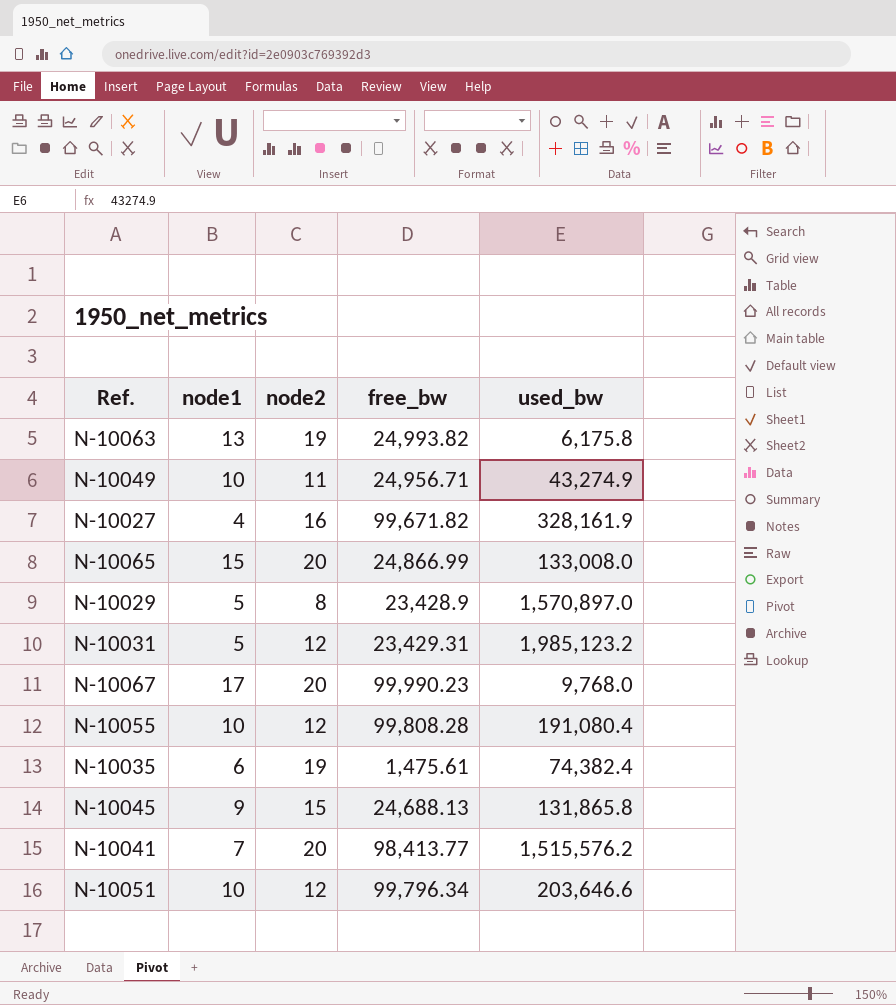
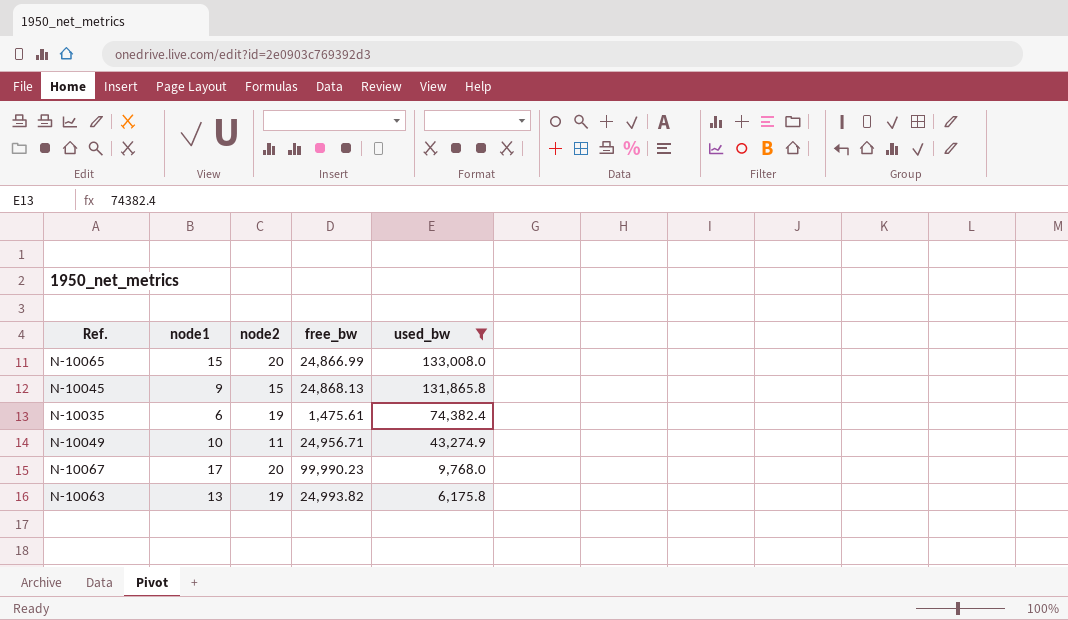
filter: none -> used_bw <= 133,008.0
row order: none -> used_bw descending
N-10045 | free_bw: 24,688.13 -> 24,868.13

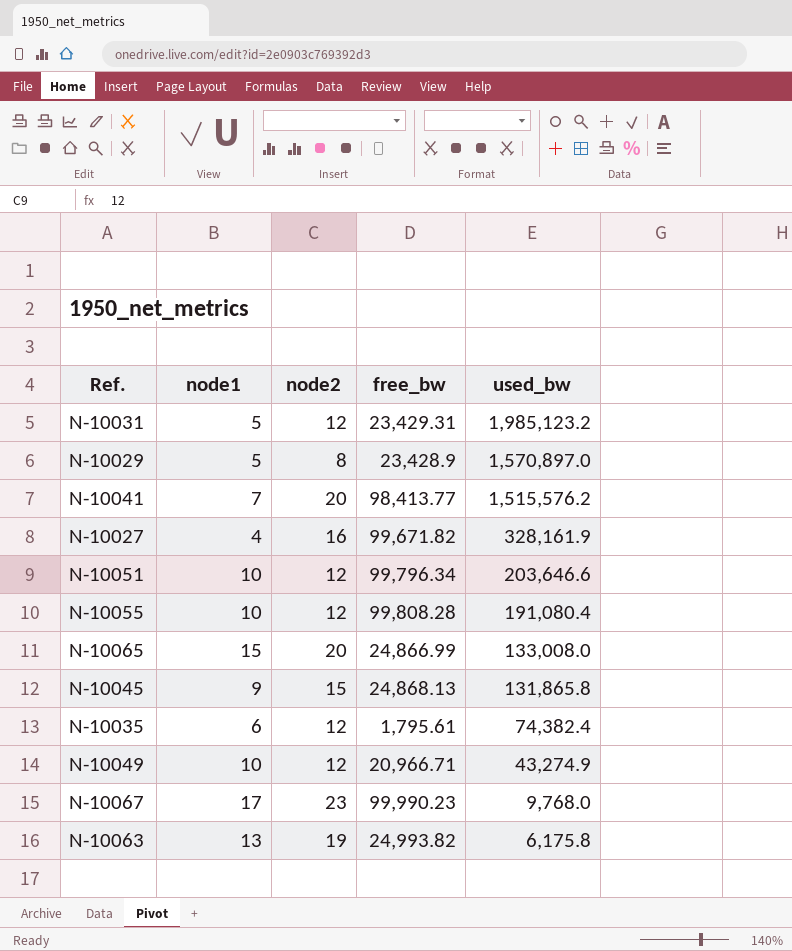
filter: used_bw <= 133,008.0 -> none
N-10035 | node2: 19 -> 12
N-10035 | free_bw: 1,475.61 -> 1,795.61
N-10049 | node2: 11 -> 12
N-10049 | free_bw: 24,956.71 -> 20,966.71
N-10067 | node2: 20 -> 23

